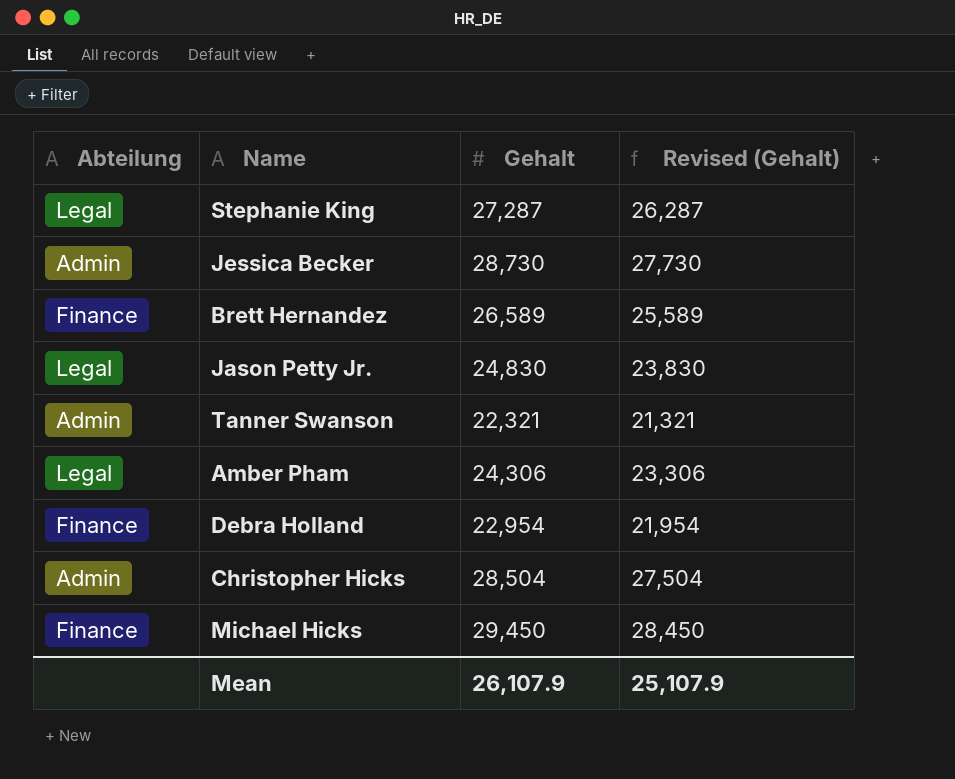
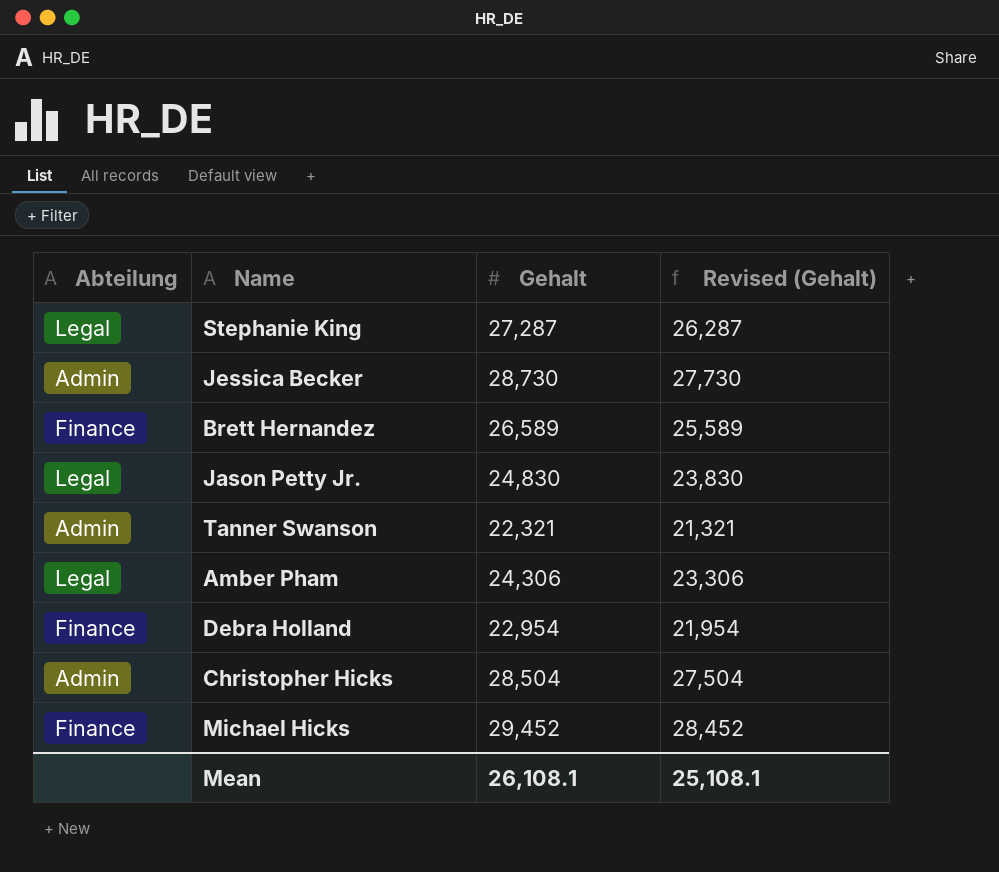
Michael Hicks | Gehalt: 29,450 -> 29,452
Michael Hicks | Revised (Gehalt): 28,450 -> 28,452
Mean | Gehalt: 26,107.9 -> 26,108.1
Mean | Revised (Gehalt): 25,107.9 -> 25,108.1

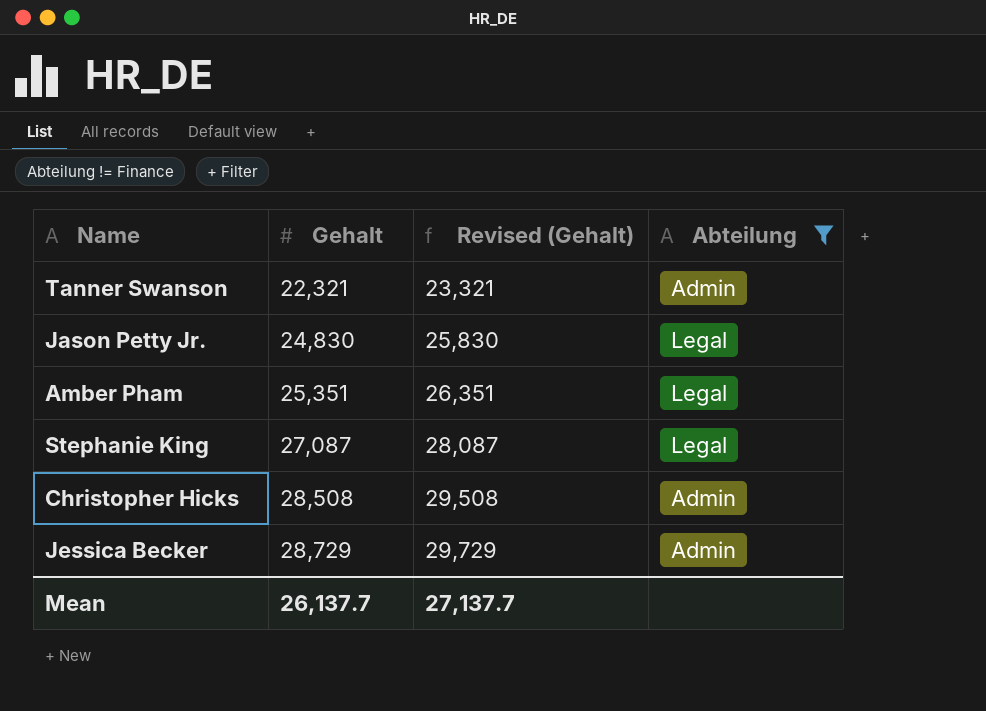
filter: none -> Abteilung != Finance
row order: none -> Gehalt ascending
column Revised (Gehalt) | formula: [Gehalt] - 1000 -> [Gehalt] + 1000
column Abteilung | position: 1 -> 4
Amber Pham | Gehalt: 24,306 -> 25,351
Stephanie King | Gehalt: 27,287 -> 27,087
Christopher Hicks | Gehalt: 28,504 -> 28,508
Jessica Becker | Gehalt: 28,730 -> 28,729
Mean | Gehalt: 26,108.1 -> 26,137.7
Mean | Revised (Gehalt): 25,108.1 -> 27,137.7

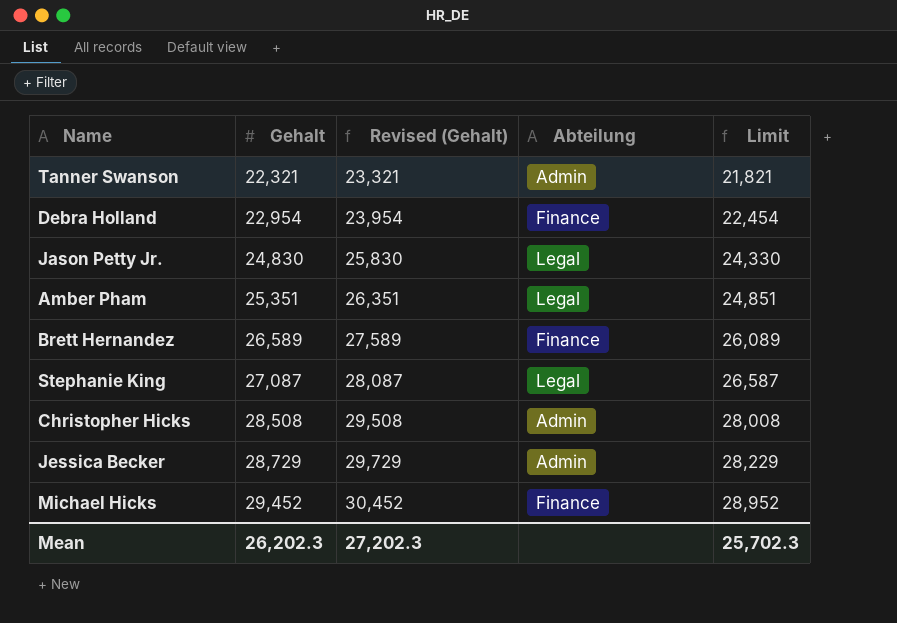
filter: Abteilung != Finance -> none
column Limit | formula: none -> [Gehalt] - 500
Mean | Gehalt: 26,137.7 -> 26,202.3
Mean | Revised (Gehalt): 27,137.7 -> 27,202.3

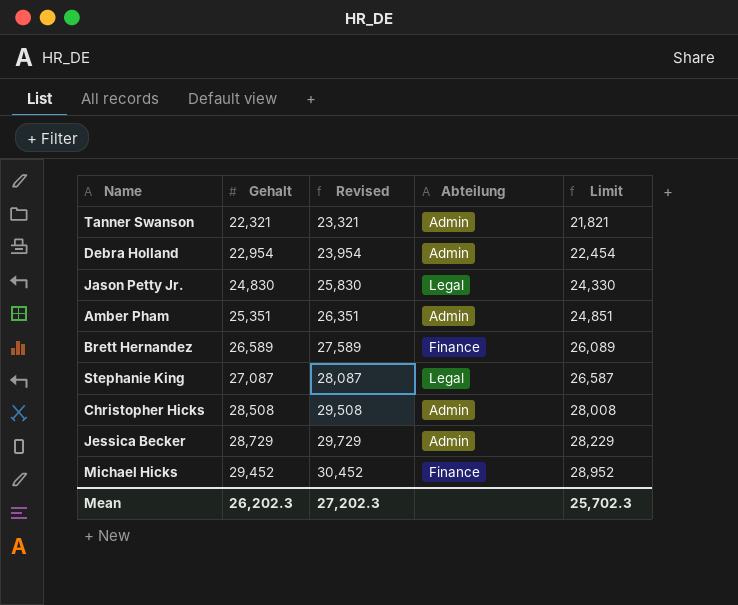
column name: Revised (Gehalt) -> Revised
Debra Holland | Abteilung: Finance -> Admin
Amber Pham | Abteilung: Legal -> Admin

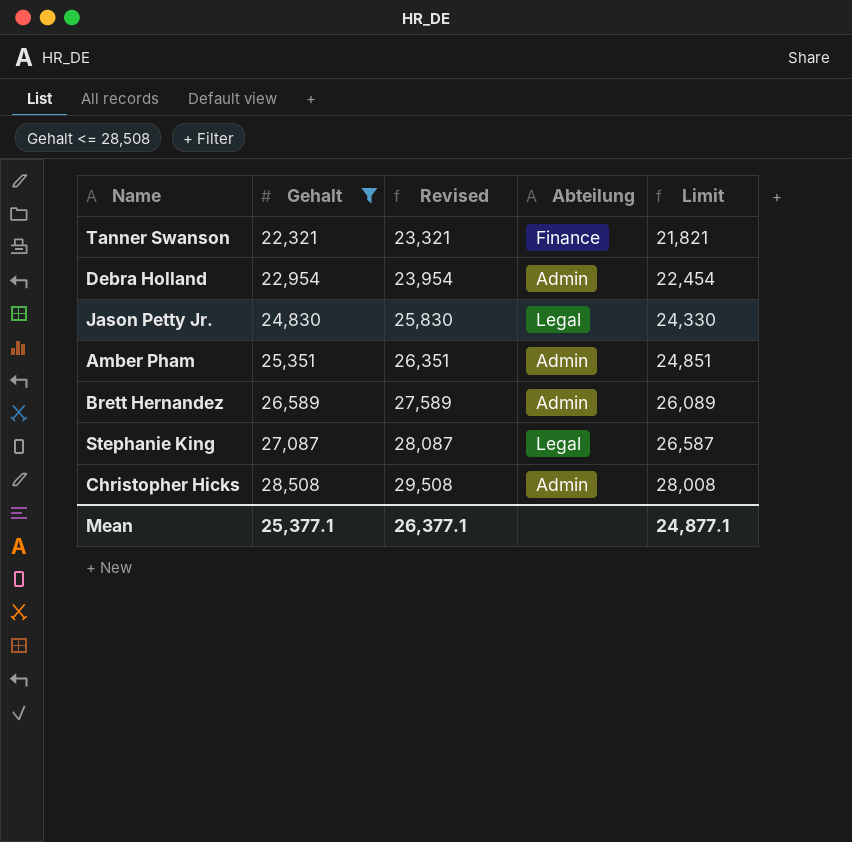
filter: none -> Gehalt <= 28,508
Tanner Swanson | Abteilung: Admin -> Finance
Brett Hernandez | Abteilung: Finance -> Admin
Mean | Gehalt: 26,202.3 -> 25,377.1
Mean | Revised: 27,202.3 -> 26,377.1
Mean | Limit: 25,702.3 -> 24,877.1

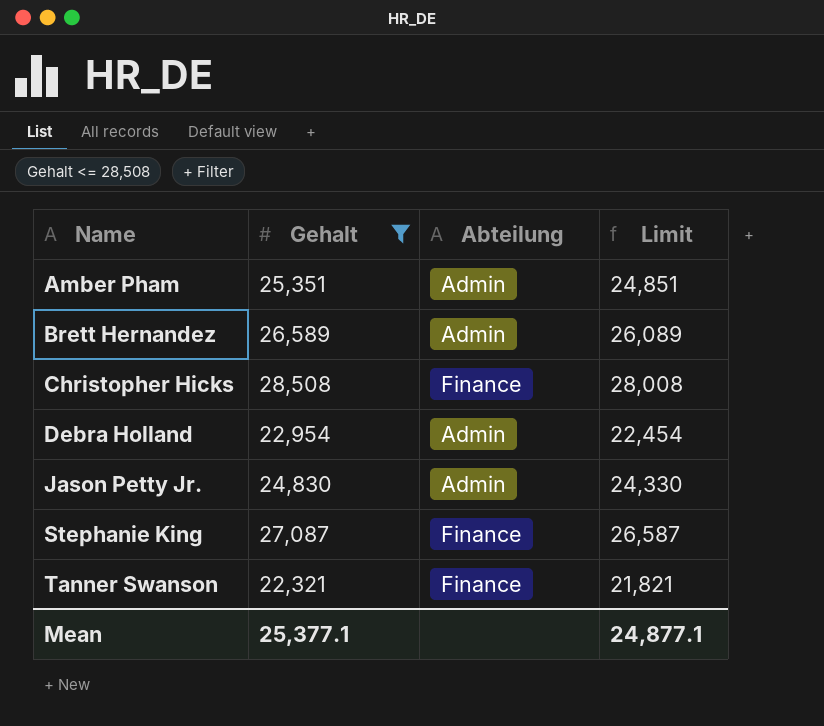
row order: Gehalt ascending -> Name ascending
column Revised | formula: [Gehalt] + 1000 -> none
Christopher Hicks | Abteilung: Admin -> Finance
Jason Petty Jr. | Abteilung: Legal -> Admin
Stephanie King | Abteilung: Legal -> Finance

